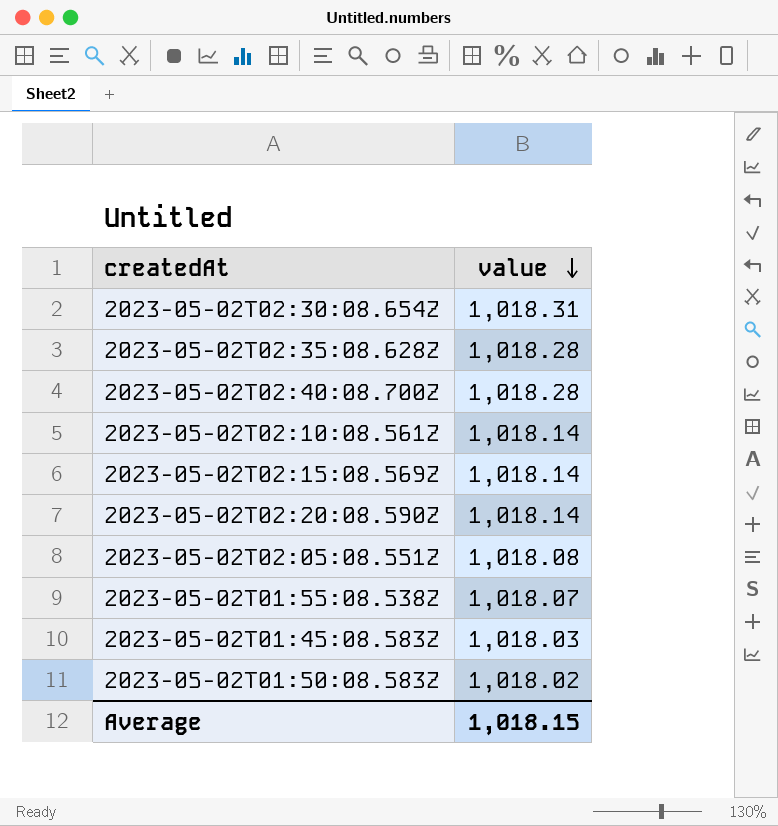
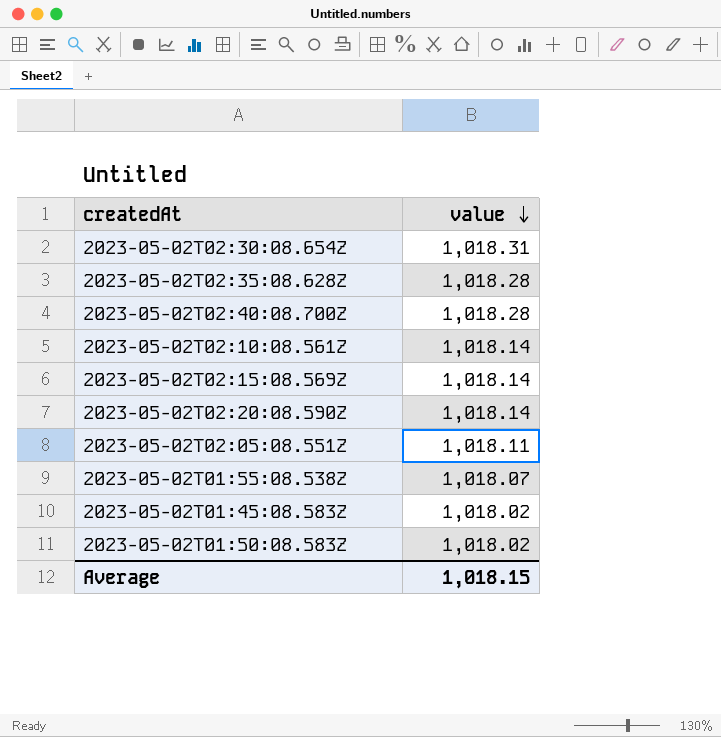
2023-05-02T02:05:08.551Z | value: 1,018.08 -> 1,018.11
2023-05-02T01:45:08.583Z | value: 1,018.03 -> 1,018.02

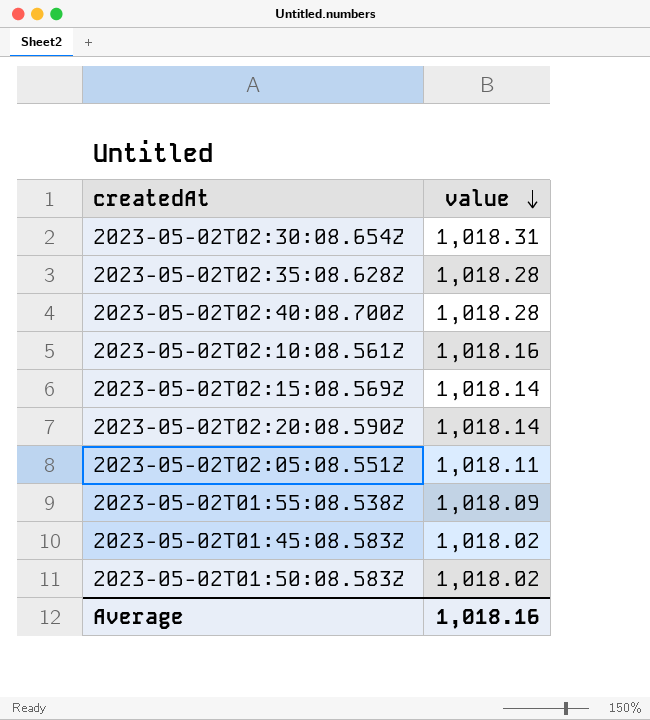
2023-05-02T02:10:08.561Z | value: 1,018.14 -> 1,018.16
2023-05-02T01:55:08.538Z | value: 1,018.07 -> 1,018.09
Average | value: 1,018.15 -> 1,018.16

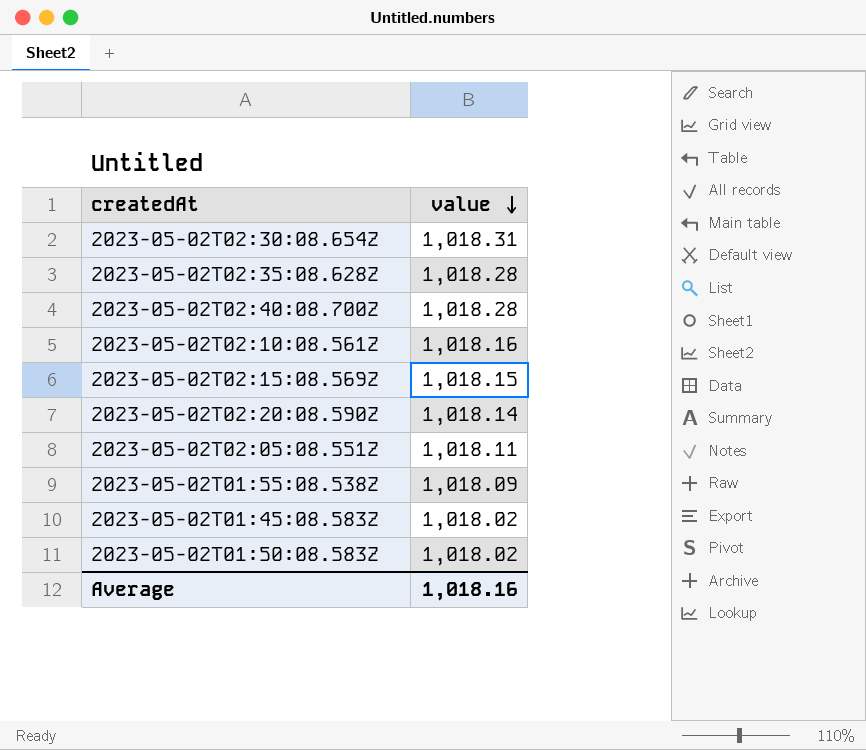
2023-05-02T02:15:08.569Z | value: 1,018.14 -> 1,018.15

